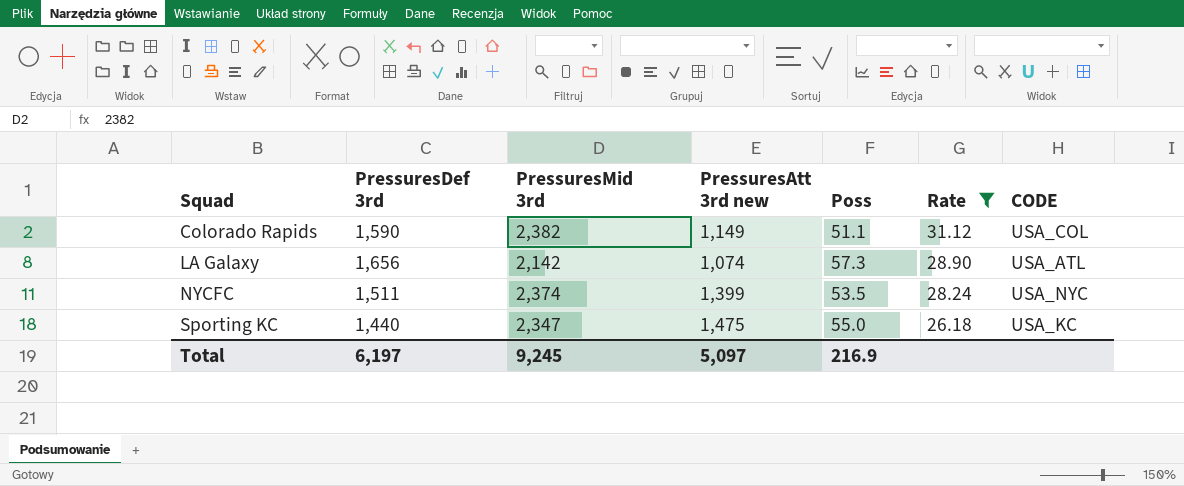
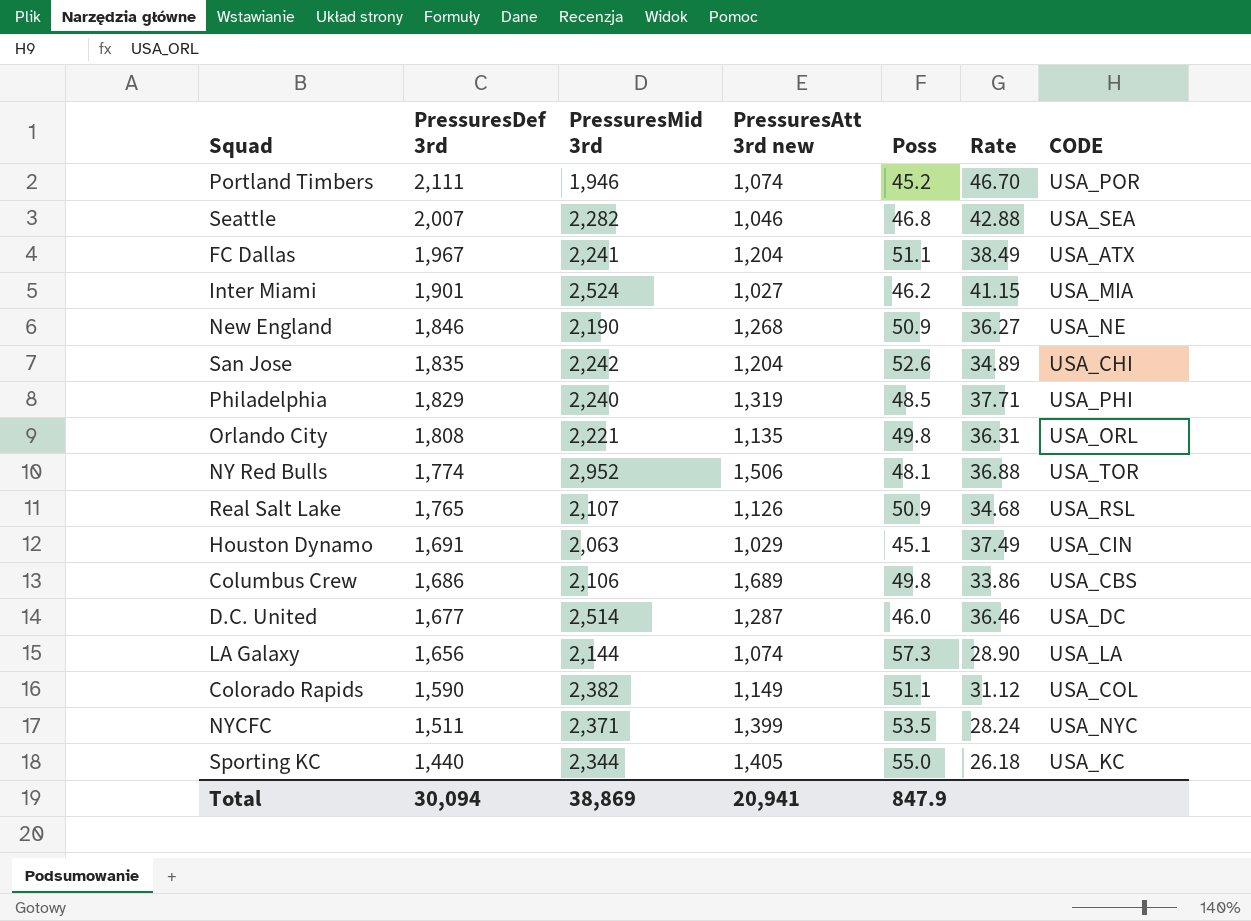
filter: Rate <= 31.12 -> none
row order: Squad ascending -> PressuresDef 3rd descending
LA Galaxy | PressuresMid 3rd: 2,142 -> 2,144
LA Galaxy | CODE: USA_ATL -> USA_LA
NYCFC | PressuresMid 3rd: 2,374 -> 2,371
Sporting KC | PressuresMid 3rd: 2,347 -> 2,344
Sporting KC | PressuresAtt 3rd new: 1,475 -> 1,405
Total | PressuresDef 3rd: 6,197 -> 30,094
Total | PressuresMid 3rd: 9,245 -> 38,869
Total | PressuresAtt 3rd new: 5,097 -> 20,941
Total | Poss: 216.9 -> 847.9

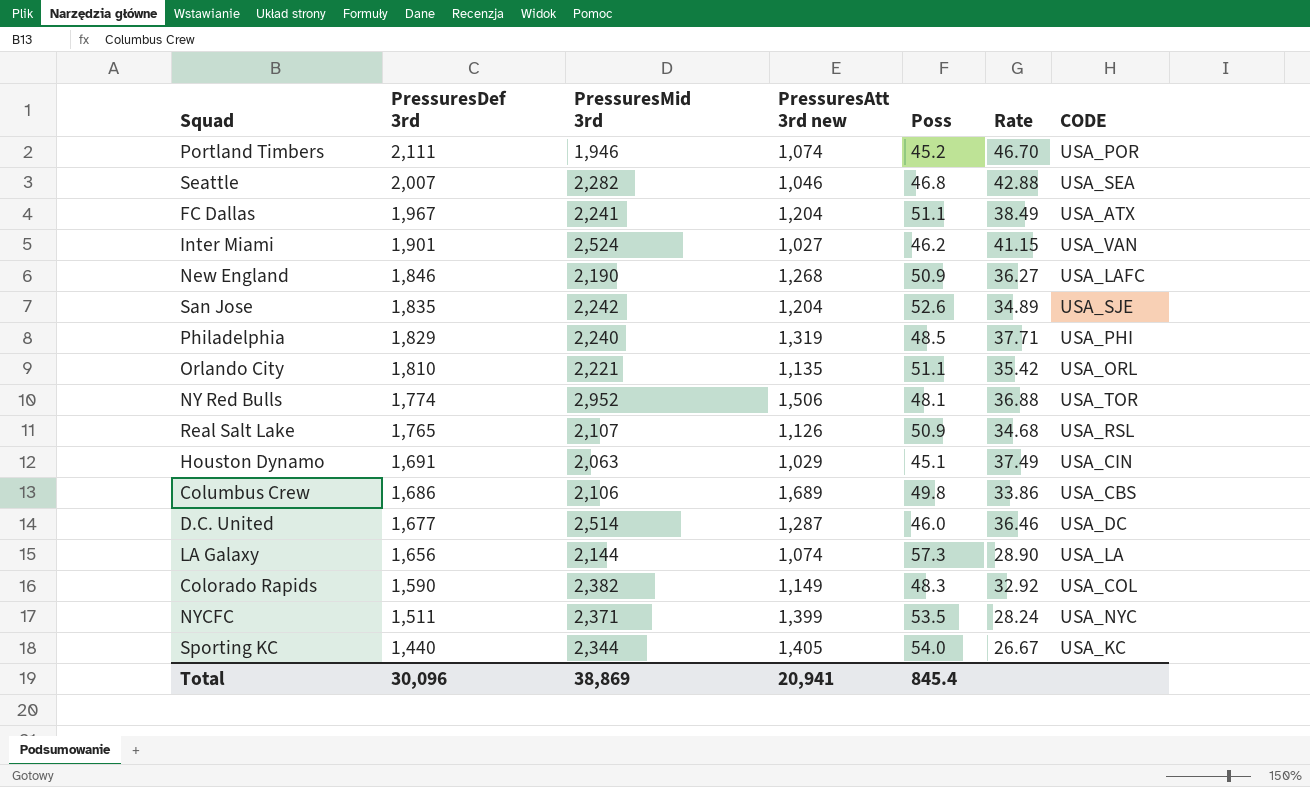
Inter Miami | CODE: USA_MIA -> USA_VAN
New England | CODE: USA_NE -> USA_LAFC
San Jose | CODE: USA_CHI -> USA_SJE
Orlando City | PressuresDef 3rd: 1,808 -> 1,810
Orlando City | Poss: 49.8 -> 51.1
Orlando City | Rate: 36.31 -> 35.42
Colorado Rapids | Poss: 51.1 -> 48.3
Colorado Rapids | Rate: 31.12 -> 32.92
Sporting KC | Poss: 55.0 -> 54.0
Sporting KC | Rate: 26.18 -> 26.67
Total | PressuresDef 3rd: 30,094 -> 30,096
Total | Poss: 847.9 -> 845.4

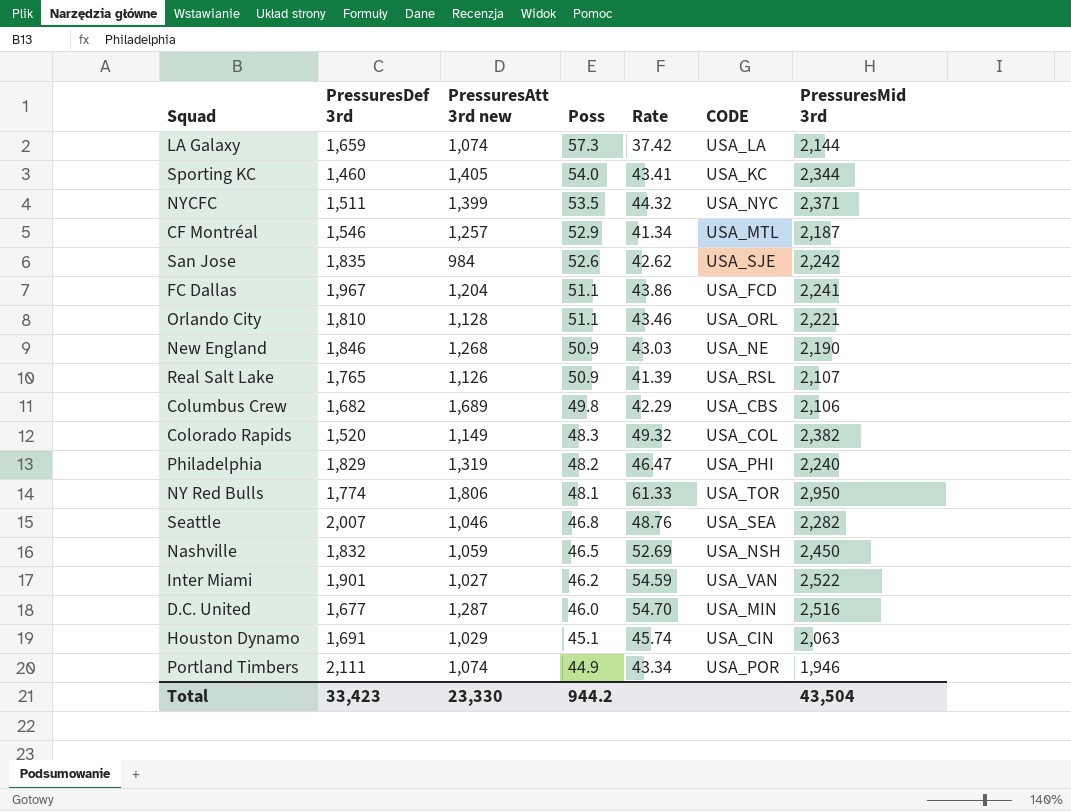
row order: PressuresDef 3rd descending -> Poss descending
column Rate | formula: [PressuresDef 3rd] / [Poss] -> [PressuresMid 3rd] / [Poss]
column PressuresMid 3rd | position: 3 -> 7
LA Galaxy | PressuresDef 3rd: 1,656 -> 1,659
Sporting KC | PressuresDef 3rd: 1,440 -> 1,460
row CF Montréal: none -> 1,546 | 1,257 | 52.9 | 41.34 | USA_MTL | 2,187
San Jose | PressuresAtt 3rd new: 1,204 -> 984
FC Dallas | CODE: USA_ATX -> USA_FCD
Orlando City | PressuresAtt 3rd new: 1,135 -> 1,128
New England | CODE: USA_LAFC -> USA_NE
Columbus Crew | PressuresDef 3rd: 1,686 -> 1,682
Colorado Rapids | PressuresDef 3rd: 1,590 -> 1,520
Philadelphia | Poss: 48.5 -> 48.2
NY Red Bulls | PressuresAtt 3rd new: 1,506 -> 1,806
NY Red Bulls | PressuresMid 3rd: 2,952 -> 2,950
row Nashville: none -> 1,832 | 1,059 | 46.5 | 52.69 | USA_NSH | 2,450
Inter Miami | PressuresMid 3rd: 2,524 -> 2,522
D.C. United | CODE: USA_DC -> USA_MIN
D.C. United | PressuresMid 3rd: 2,514 -> 2,516
Portland Timbers | Poss: 45.2 -> 44.9
Total | PressuresDef 3rd: 30,096 -> 33,423
Total | PressuresAtt 3rd new: 20,941 -> 23,330
Total | Poss: 845.4 -> 944.2
Total | PressuresMid 3rd: 38,869 -> 43,504

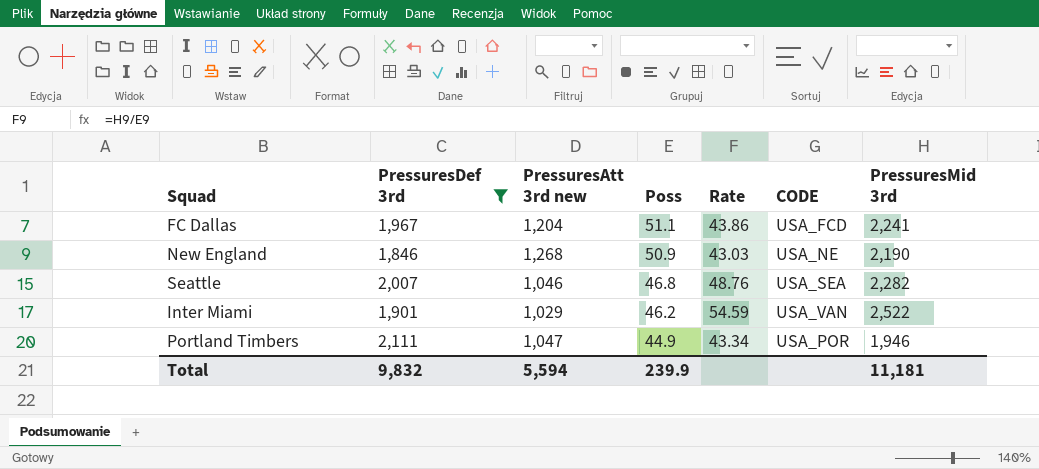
filter: none -> PressuresDef 3rd >= 1,846
Inter Miami | PressuresAtt 3rd new: 1,027 -> 1,029
Portland Timbers | PressuresAtt 3rd new: 1,074 -> 1,047
Total | PressuresDef 3rd: 33,423 -> 9,832
Total | PressuresAtt 3rd new: 23,330 -> 5,594
Total | Poss: 944.2 -> 239.9
Total | PressuresMid 3rd: 43,504 -> 11,181

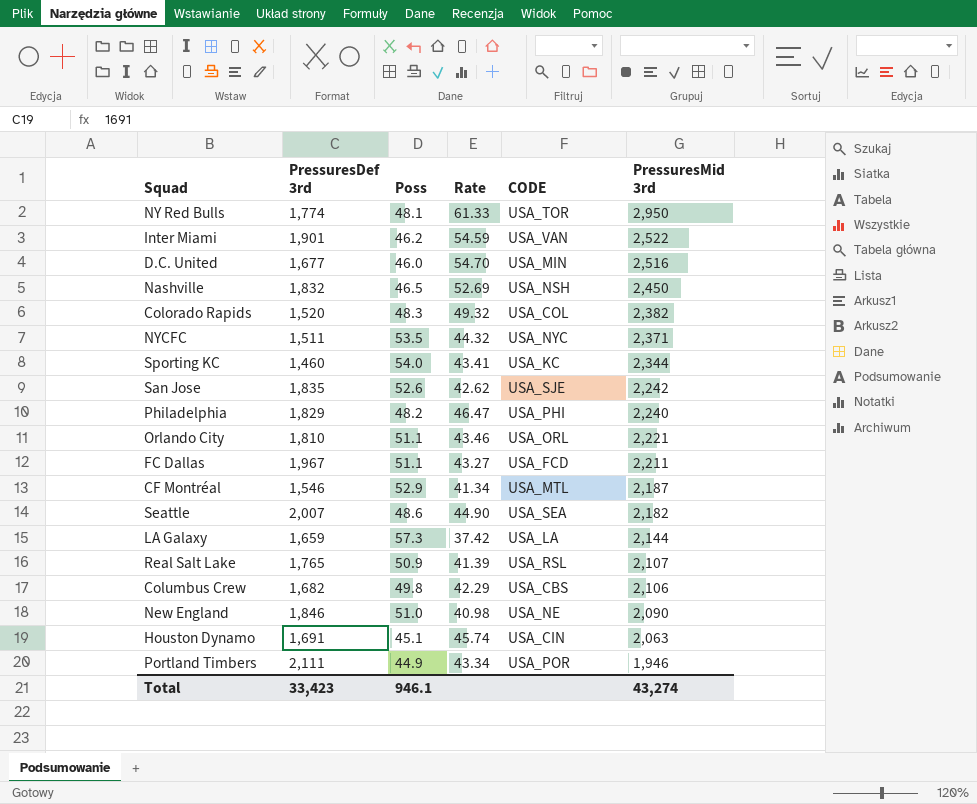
filter: PressuresDef 3rd >= 1,846 -> none
row order: Poss descending -> PressuresMid 3rd descending
column PressuresAtt 3rd new | position: 3 -> none
FC Dallas | Rate: 43.86 -> 43.27
FC Dallas | PressuresMid 3rd: 2,241 -> 2,211
Seattle | Poss: 46.8 -> 48.6
Seattle | Rate: 48.76 -> 44.90
Seattle | PressuresMid 3rd: 2,282 -> 2,182
New England | Poss: 50.9 -> 51.0
New England | Rate: 43.03 -> 40.98
New England | PressuresMid 3rd: 2,190 -> 2,090
Total | PressuresDef 3rd: 9,832 -> 33,423
Total | Poss: 239.9 -> 946.1
Total | PressuresMid 3rd: 11,181 -> 43,274

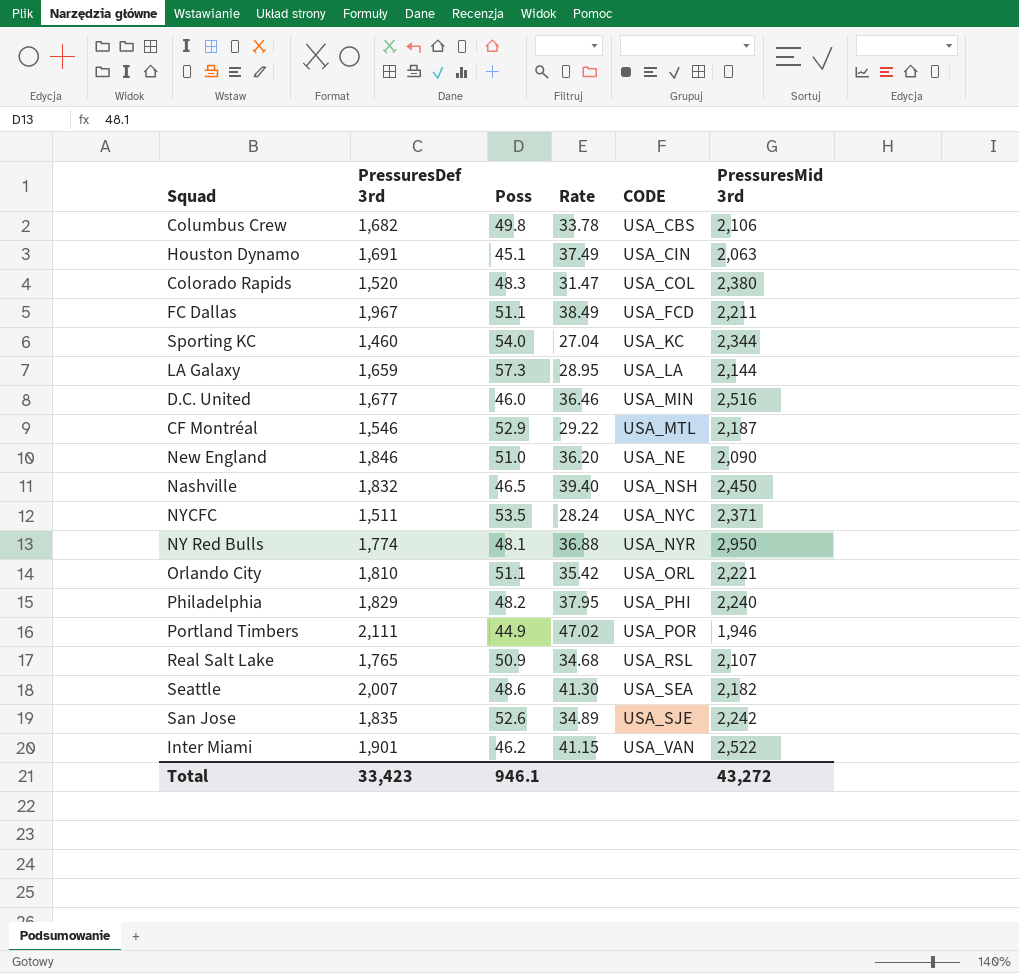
row order: PressuresMid 3rd descending -> CODE ascending
column Rate | formula: [PressuresMid 3rd] / [Poss] -> [PressuresDef 3rd] / [Poss]
Colorado Rapids | PressuresMid 3rd: 2,382 -> 2,380
NY Red Bulls | CODE: USA_TOR -> USA_NYR
Total | PressuresMid 3rd: 43,274 -> 43,272

